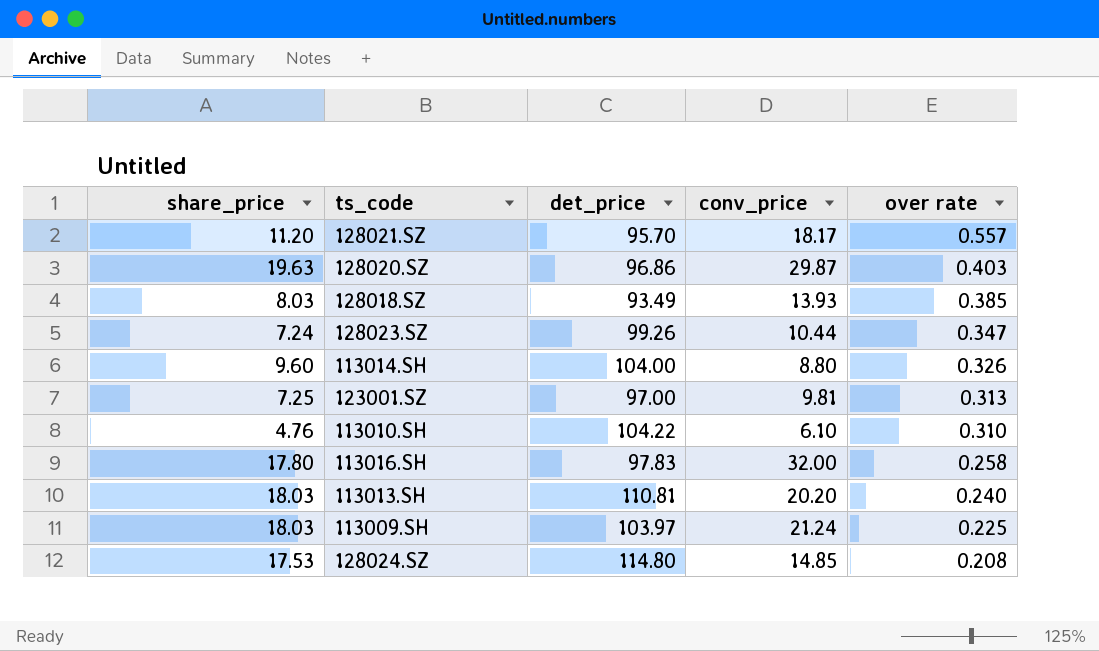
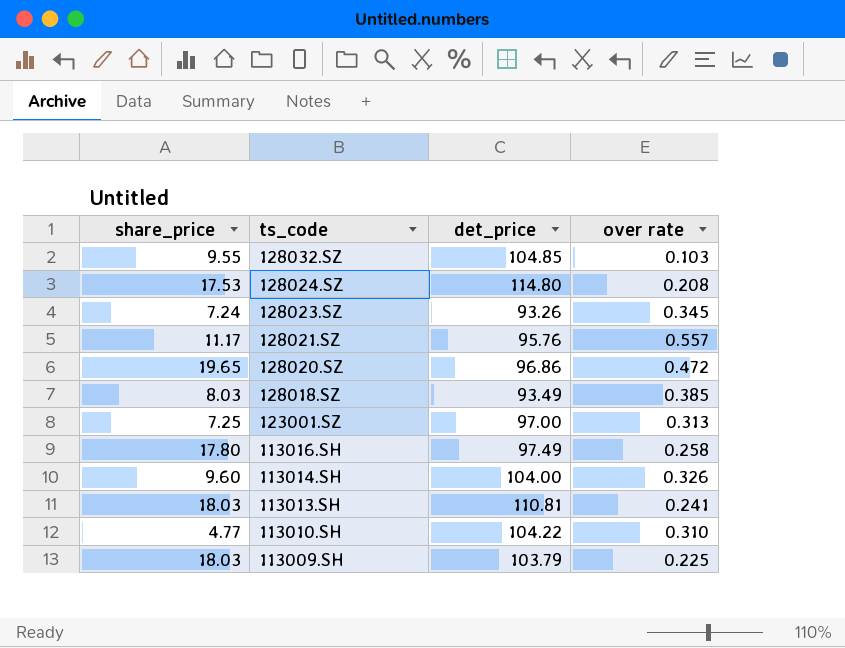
row order: over rate descending -> ts_code descending
column conv_price | position: 4 -> none
row 128032.SZ: none -> 9.55 | 104.85 | 0.103
128023.SZ | det_price: 99.26 -> 93.26
128023.SZ | over rate: 0.347 -> 0.345
128021.SZ | share_price: 11.20 -> 11.17
128021.SZ | det_price: 95.70 -> 95.76
128020.SZ | share_price: 19.63 -> 19.65
128020.SZ | over rate: 0.403 -> 0.472
113016.SH | det_price: 97.83 -> 97.49
113013.SH | over rate: 0.240 -> 0.241
113010.SH | share_price: 4.76 -> 4.77
113009.SH | det_price: 103.97 -> 103.79

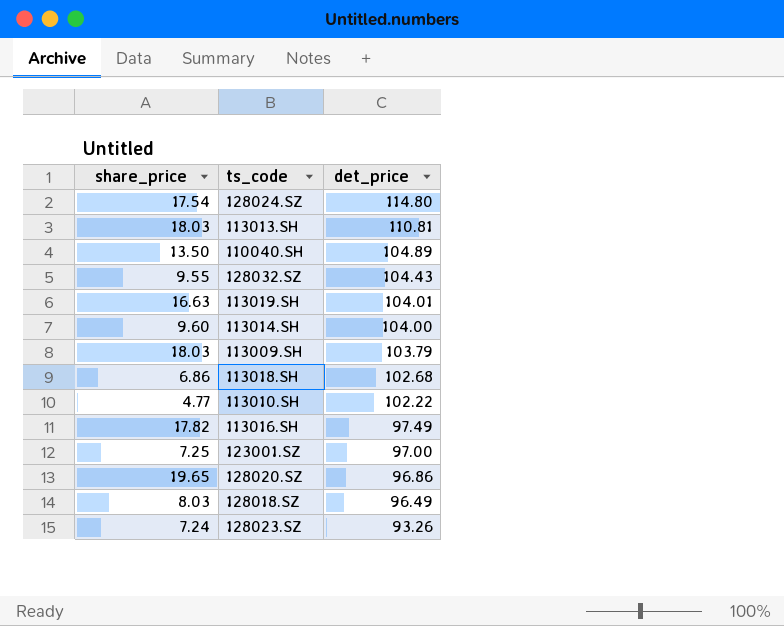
row order: ts_code descending -> det_price descending
column over rate | position: 4 -> none
row 128021.SZ: 11.17 | 95.76 | 0.557 -> none
128024.SZ | share_price: 17.53 -> 17.54
row 110040.SH: none -> 13.50 | 104.89
128032.SZ | det_price: 104.85 -> 104.43
row 113019.SH: none -> 16.63 | 104.01
row 113018.SH: none -> 6.86 | 102.68
113010.SH | det_price: 104.22 -> 102.22
113016.SH | share_price: 17.80 -> 17.82
128018.SZ | det_price: 93.49 -> 96.49

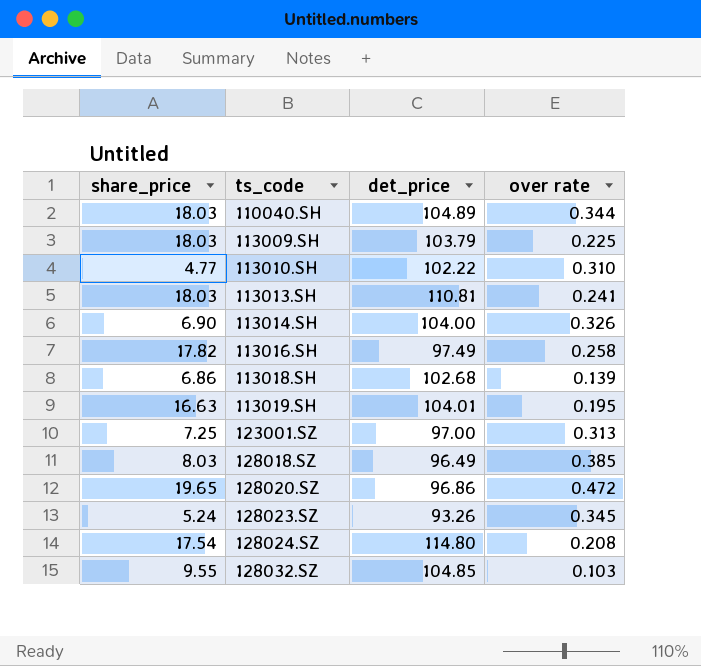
row order: det_price descending -> ts_code ascending
column over rate | position: none -> 4
110040.SH | share_price: 13.50 -> 18.03
113014.SH | share_price: 9.60 -> 6.90
128023.SZ | share_price: 7.24 -> 5.24
128032.SZ | det_price: 104.43 -> 104.85

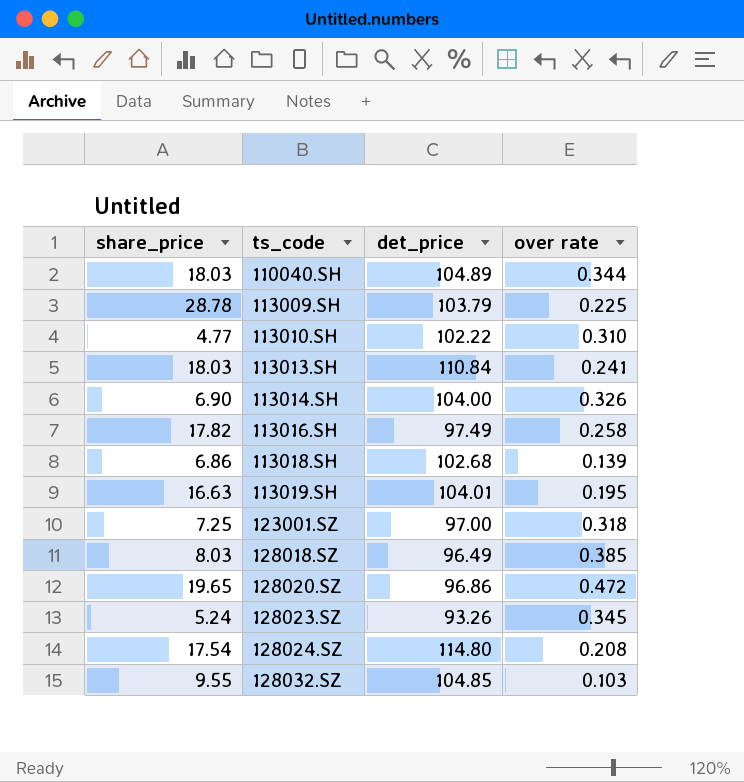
113009.SH | share_price: 18.03 -> 28.78
113013.SH | det_price: 110.81 -> 110.84
123001.SZ | over rate: 0.313 -> 0.318

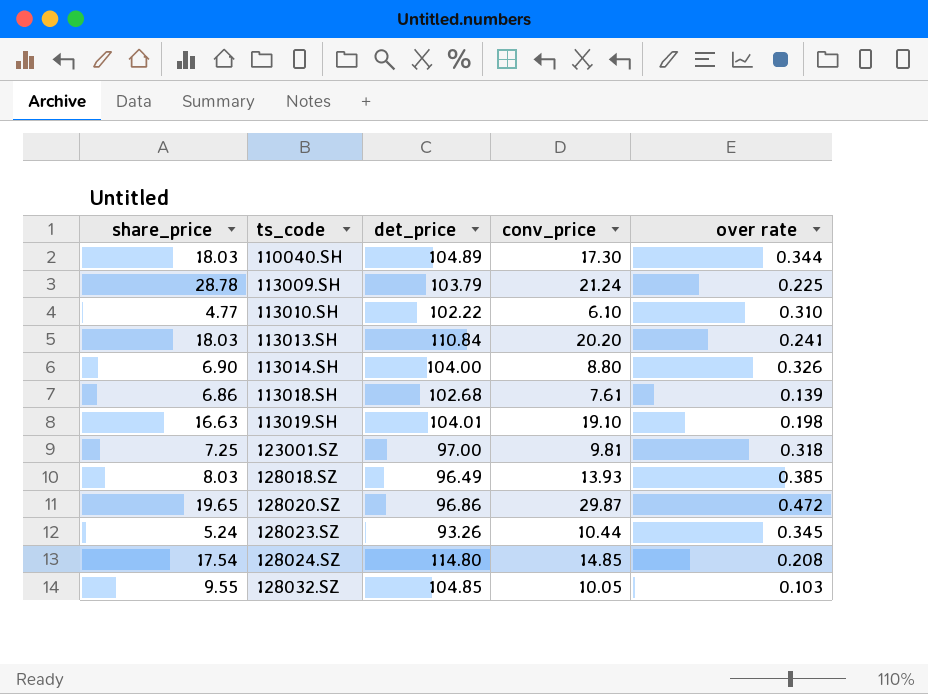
column conv_price | position: none -> 4
row 113016.SH: 17.82 | 97.49 | 0.258 -> none
113019.SH | over rate: 0.195 -> 0.198

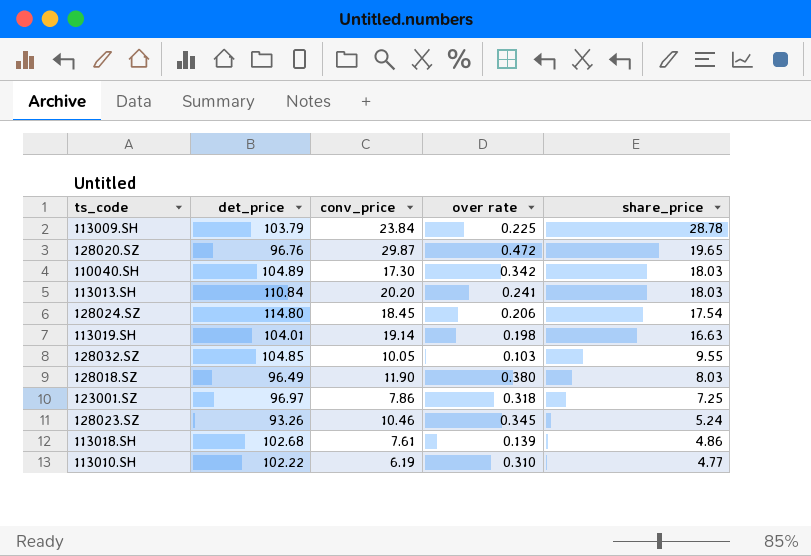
row order: ts_code ascending -> share_price descending
column share_price | position: 1 -> 5
row 113014.SH: 6.90 | 104.00 | 8.80 | 0.326 -> none
113009.SH | conv_price: 21.24 -> 23.84
128020.SZ | det_price: 96.86 -> 96.76
110040.SH | over rate: 0.344 -> 0.342
128024.SZ | conv_price: 14.85 -> 18.45
128024.SZ | over rate: 0.208 -> 0.206
113019.SH | conv_price: 19.10 -> 19.14
128018.SZ | conv_price: 13.93 -> 11.90
128018.SZ | over rate: 0.385 -> 0.380
123001.SZ | det_price: 97.00 -> 96.97
123001.SZ | conv_price: 9.81 -> 7.86
128023.SZ | conv_price: 10.44 -> 10.46
113018.SH | share_price: 6.86 -> 4.86
113010.SH | conv_price: 6.10 -> 6.19

